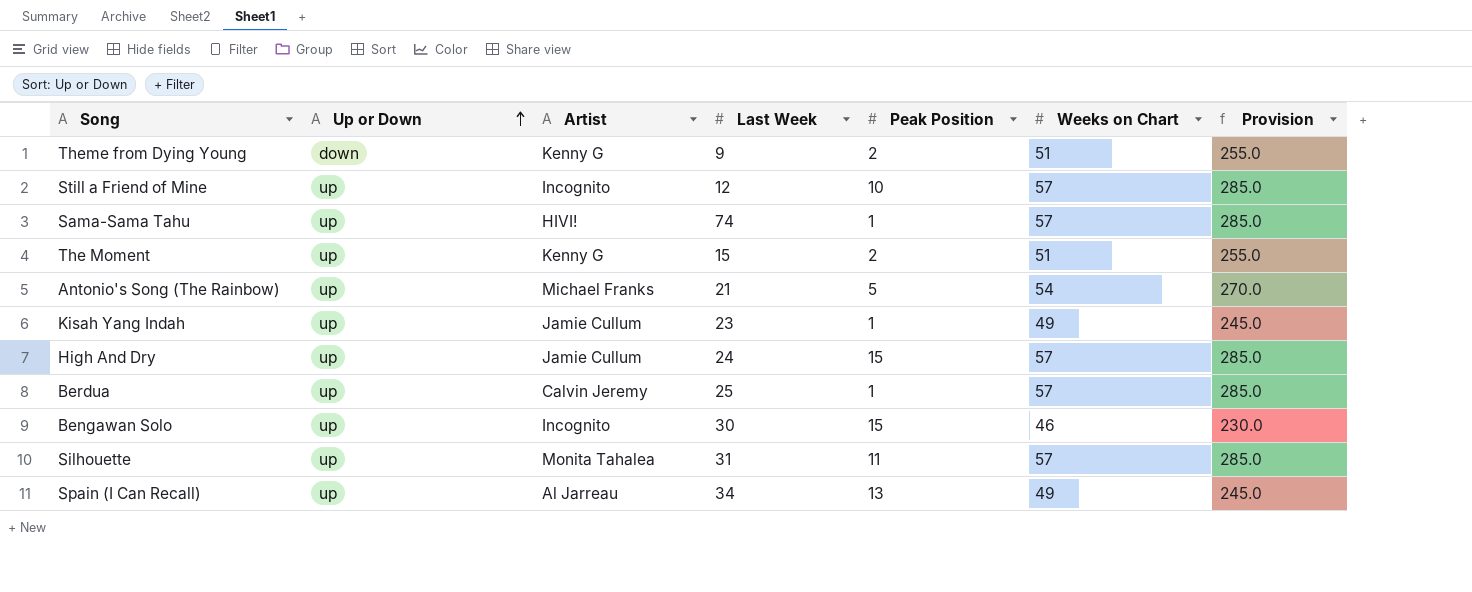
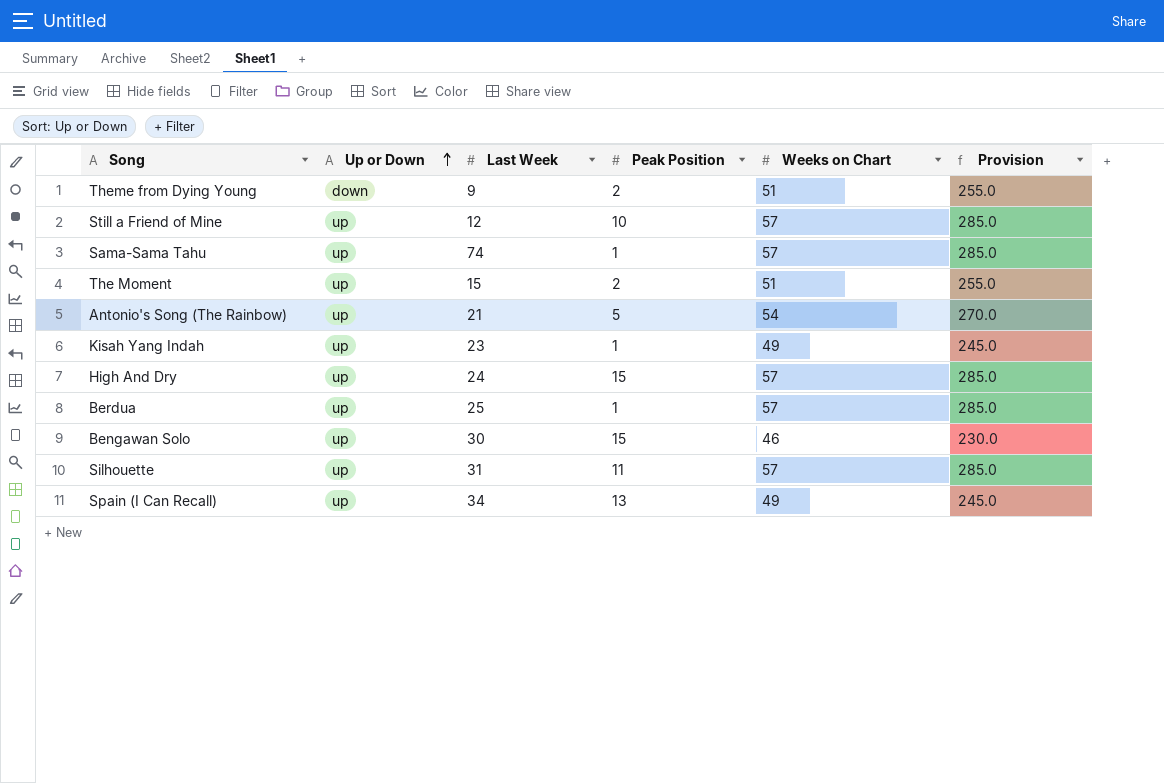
column Artist | position: 3 -> none

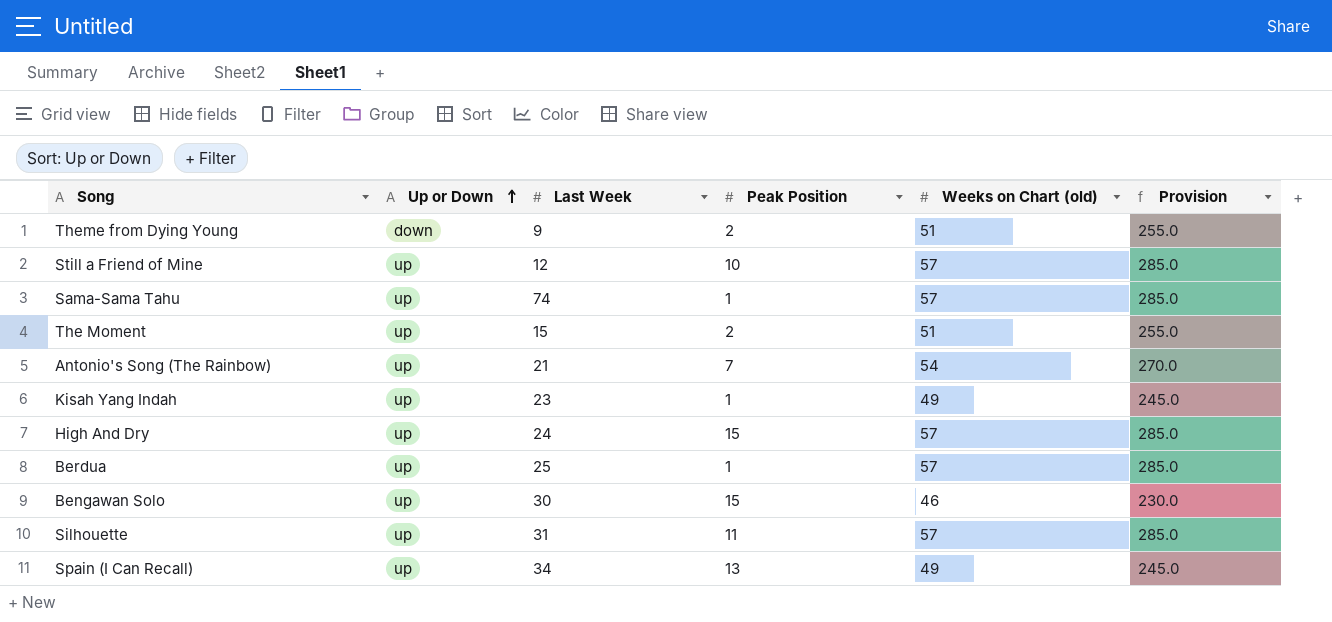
column name: Weeks on Chart -> Weeks on Chart (old)
Antonio's Song (The Rainbow) | Peak Position: 5 -> 7

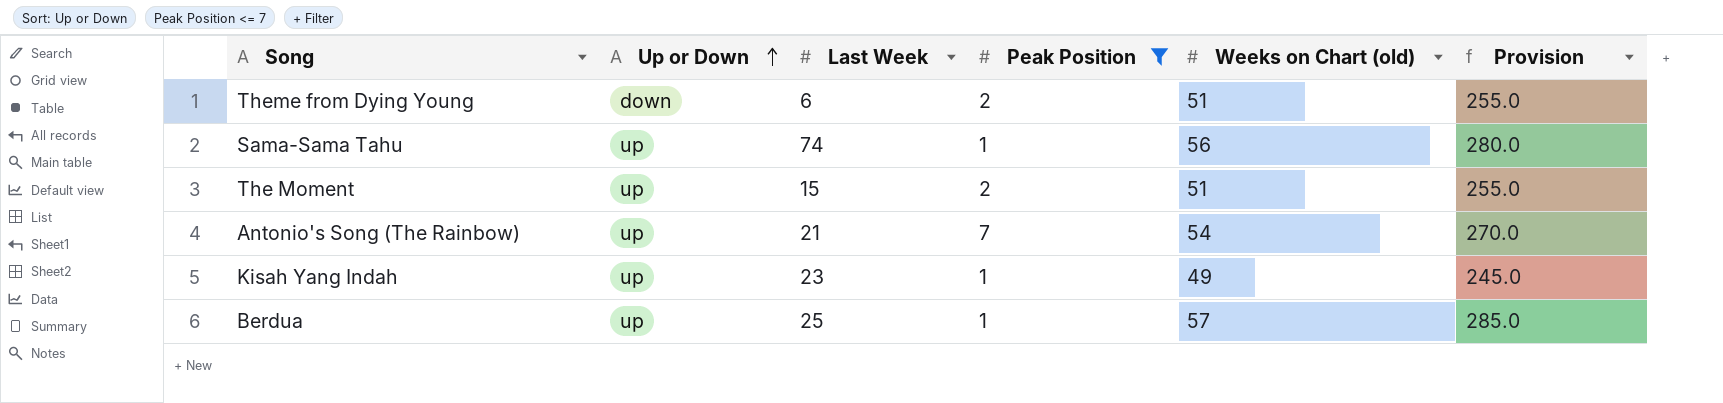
filter: none -> Peak Position <= 7
Theme from Dying Young | Last Week: 9 -> 6
Sama-Sama Tahu | Weeks on Chart (old): 57 -> 56
Sama-Sama Tahu | Provision: 285.0 -> 280.0

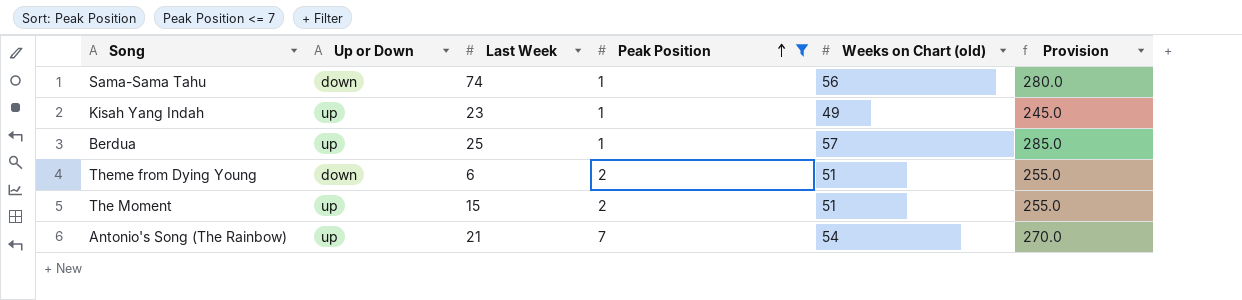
row order: Up or Down ascending -> Peak Position ascending
Sama-Sama Tahu | Up or Down: up -> down

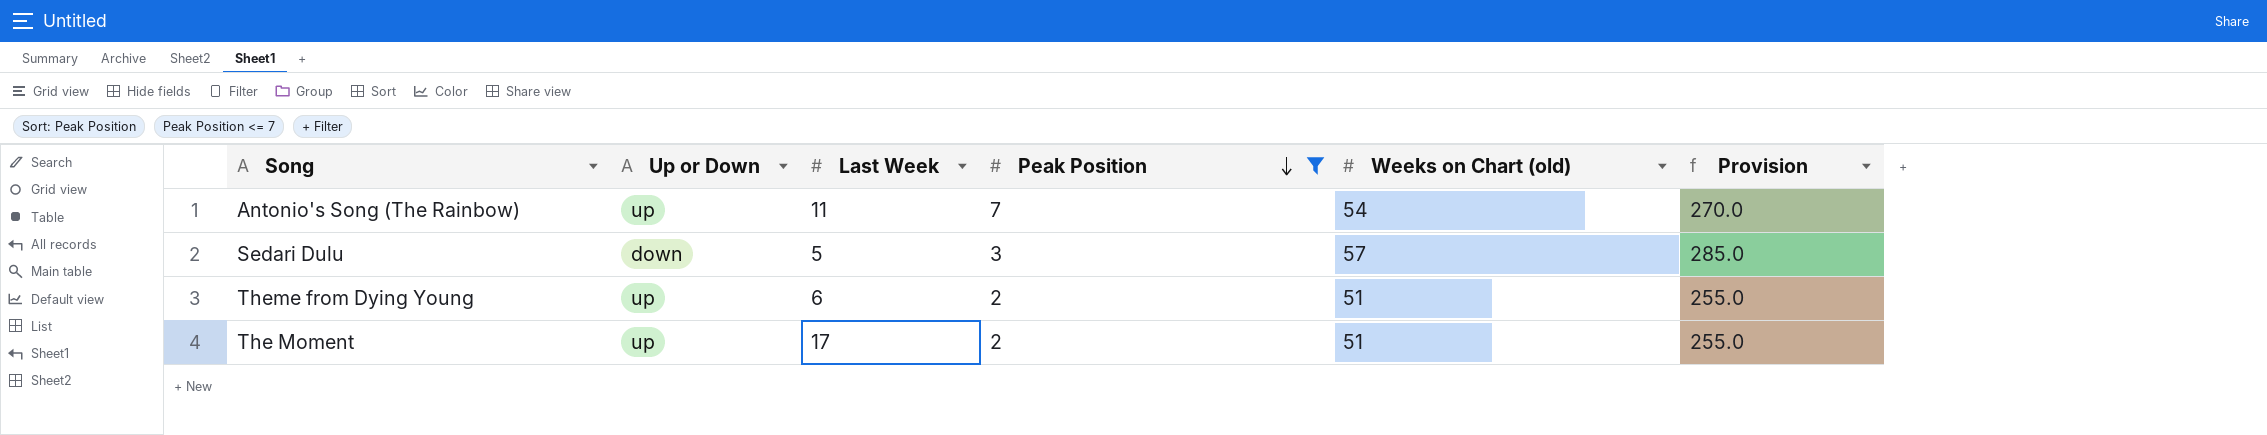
row order: Peak Position ascending -> Peak Position descending
row Sama-Sama Tahu: down | 74 | 1 | 56 | 280.0 -> none
row Kisah Yang Indah: up | 23 | 1 | 49 | 245.0 -> none
row Berdua: up | 25 | 1 | 57 | 285.0 -> none
Antonio's Song (The Rainbow) | Last Week: 21 -> 11
row Sedari Dulu: none -> down | 5 | 3 | 57 | 285.0
Theme from Dying Young | Up or Down: down -> up
The Moment | Last Week: 15 -> 17

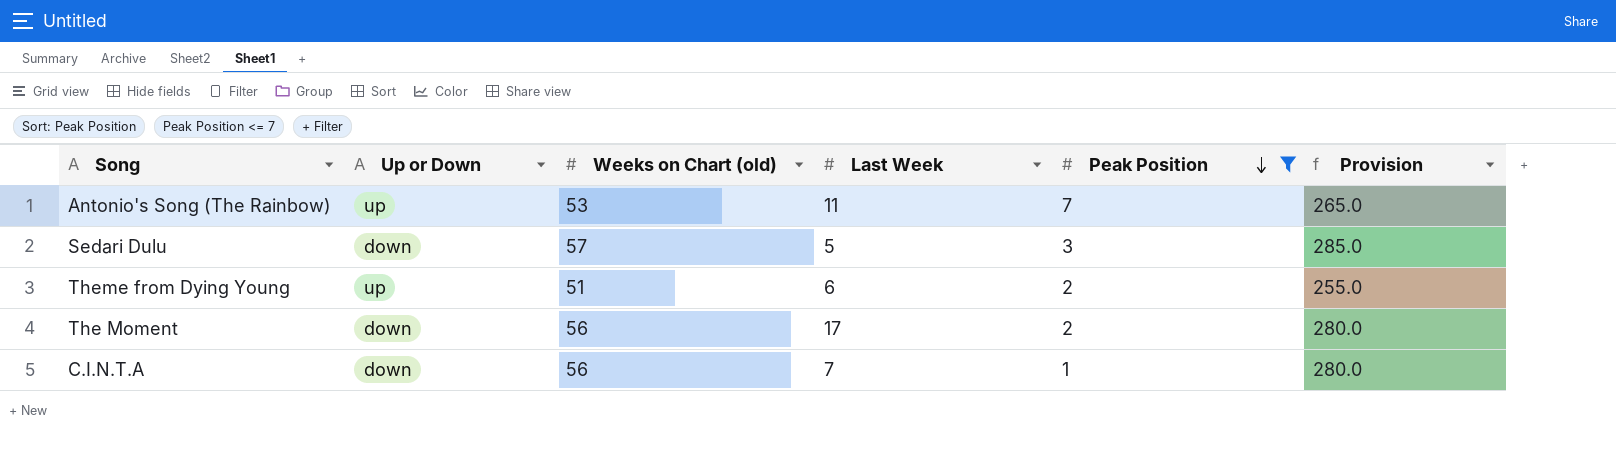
column Weeks on Chart (old) | position: 5 -> 3
Antonio's Song (The Rainbow) | Weeks on Chart (old): 54 -> 53
Antonio's Song (The Rainbow) | Provision: 270.0 -> 265.0
The Moment | Up or Down: up -> down
The Moment | Weeks on Chart (old): 51 -> 56
The Moment | Provision: 255.0 -> 280.0
row C.I.N.T.A: none -> down | 56 | 7 | 1 | 280.0

